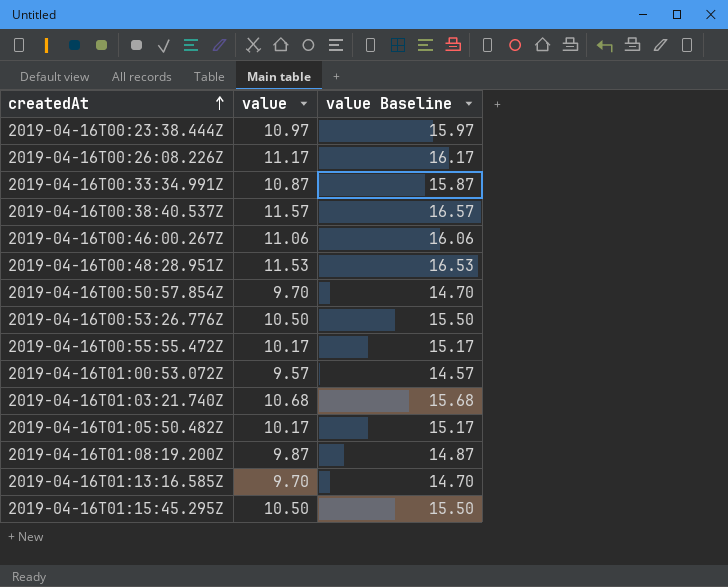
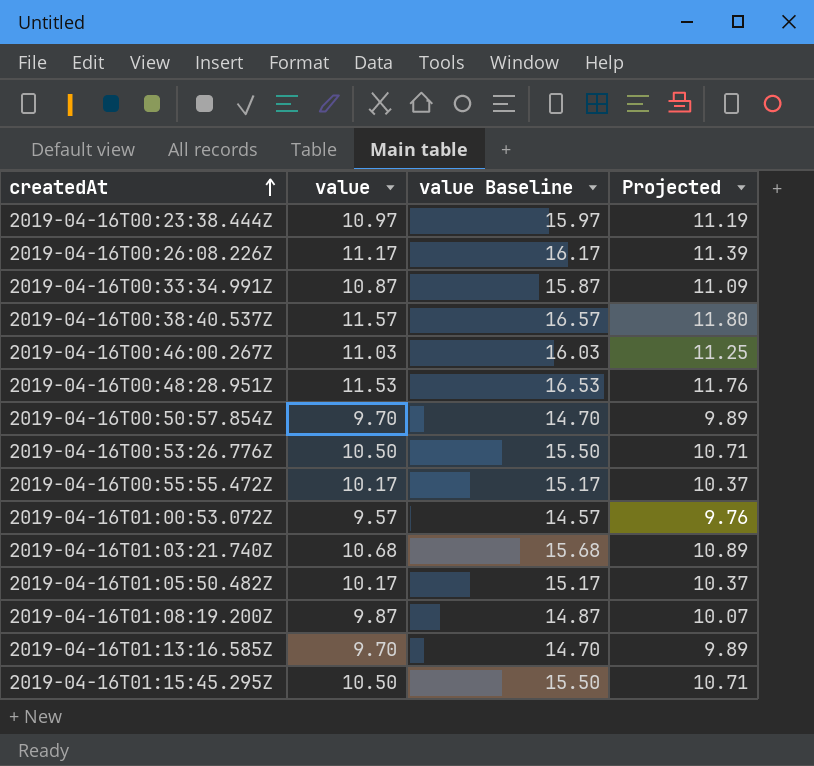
column Projected | formula: none -> [value] * 1.02
2019-04-16T00:46:00.267Z | value: 11.06 -> 11.03
2019-04-16T00:46:00.267Z | value Baseline: 16.06 -> 16.03

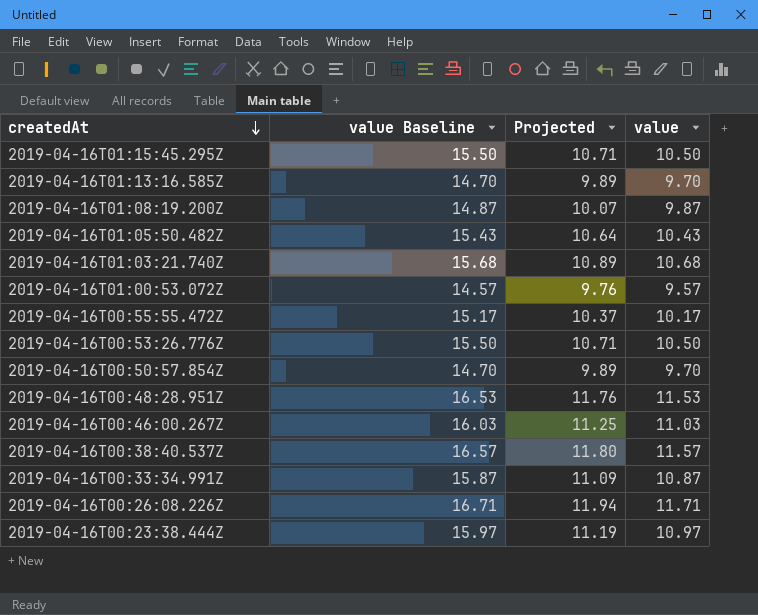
row order: createdAt ascending -> createdAt descending
column value | position: 2 -> 4
2019-04-16T01:05:50.482Z | value Baseline: 15.17 -> 15.43
2019-04-16T01:05:50.482Z | Projected: 10.37 -> 10.64
2019-04-16T01:05:50.482Z | value: 10.17 -> 10.43
2019-04-16T00:26:08.226Z | value Baseline: 16.17 -> 16.71
2019-04-16T00:26:08.226Z | Projected: 11.39 -> 11.94
2019-04-16T00:26:08.226Z | value: 11.17 -> 11.71

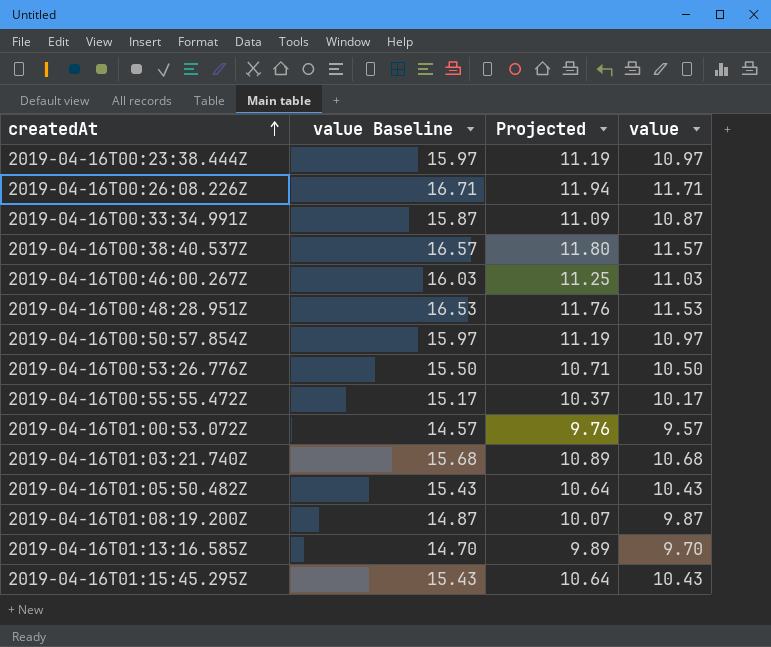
row order: createdAt descending -> createdAt ascending
2019-04-16T00:50:57.854Z | value Baseline: 14.70 -> 15.97
2019-04-16T00:50:57.854Z | Projected: 9.89 -> 11.19
2019-04-16T00:50:57.854Z | value: 9.70 -> 10.97
2019-04-16T01:15:45.295Z | value Baseline: 15.50 -> 15.43
2019-04-16T01:15:45.295Z | Projected: 10.71 -> 10.64
2019-04-16T01:15:45.295Z | value: 10.50 -> 10.43

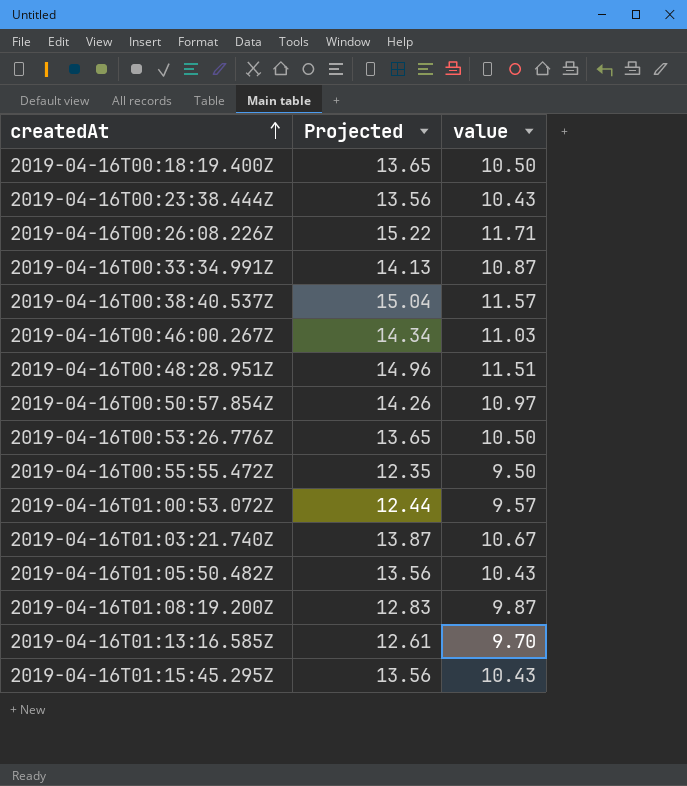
column value Baseline | formula: [value] + 5 -> none
column Projected | formula: [value] * 1.02 -> [value] * 1.3
row 2019-04-16T00:18:19.400Z: none -> 13.65 | 10.50
2019-04-16T00:23:38.444Z | value: 10.97 -> 10.43
2019-04-16T00:48:28.951Z | value: 11.53 -> 11.51
2019-04-16T00:55:55.472Z | value: 10.17 -> 9.50
2019-04-16T01:03:21.740Z | value: 10.68 -> 10.67

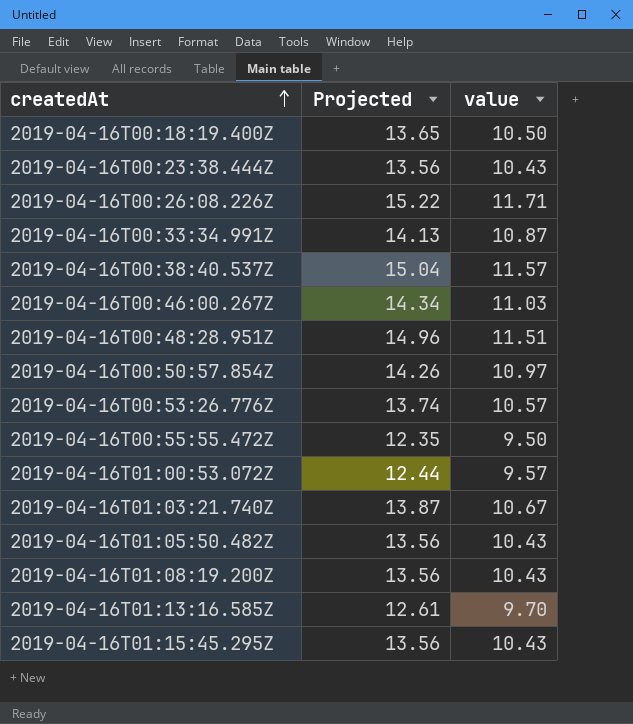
2019-04-16T00:53:26.776Z | Projected: 13.65 -> 13.74
2019-04-16T00:53:26.776Z | value: 10.50 -> 10.57
2019-04-16T01:08:19.200Z | Projected: 12.83 -> 13.56
2019-04-16T01:08:19.200Z | value: 9.87 -> 10.43

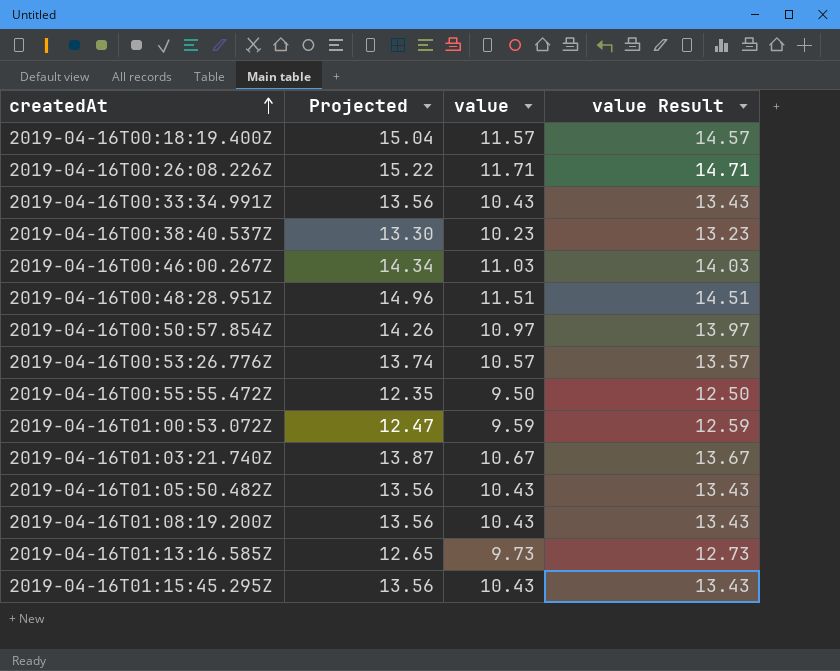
column value Result | formula: none -> [value] + 3
row 2019-04-16T00:23:38.444Z: 13.56 | 10.43 -> none
2019-04-16T00:18:19.400Z | Projected: 13.65 -> 15.04
2019-04-16T00:18:19.400Z | value: 10.50 -> 11.57
2019-04-16T00:33:34.991Z | Projected: 14.13 -> 13.56
2019-04-16T00:33:34.991Z | value: 10.87 -> 10.43
2019-04-16T00:38:40.537Z | Projected: 15.04 -> 13.30
2019-04-16T00:38:40.537Z | value: 11.57 -> 10.23
2019-04-16T01:00:53.072Z | Projected: 12.44 -> 12.47
2019-04-16T01:00:53.072Z | value: 9.57 -> 9.59
2019-04-16T01:13:16.585Z | Projected: 12.61 -> 12.65
2019-04-16T01:13:16.585Z | value: 9.70 -> 9.73

